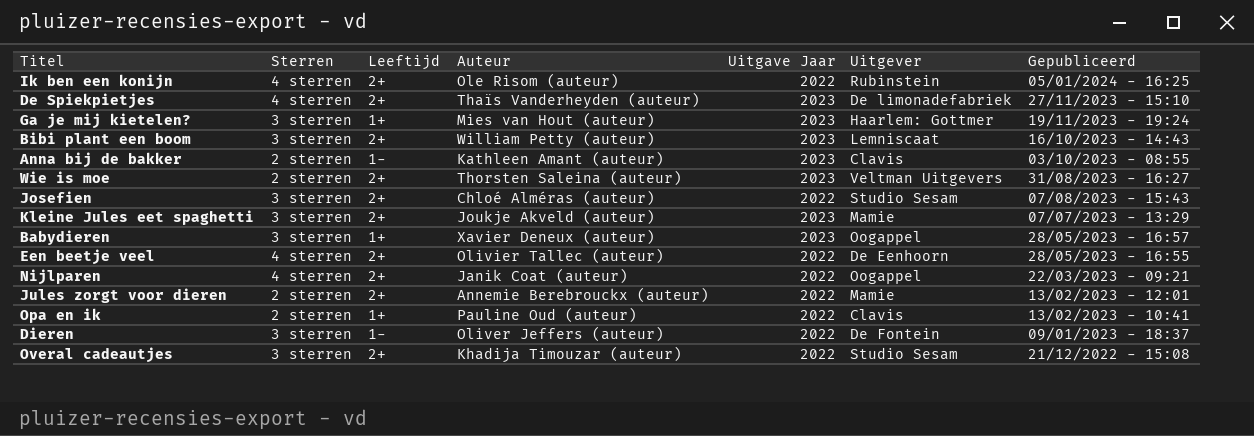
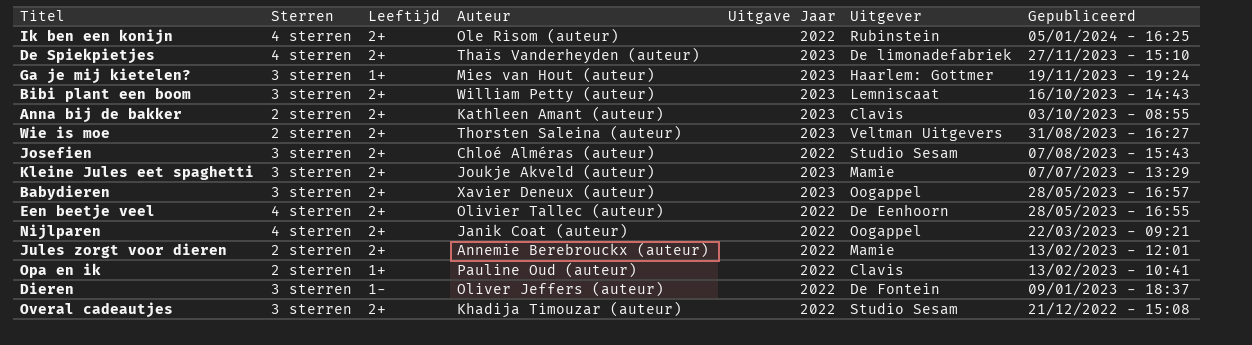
Anna bij de bakker | Leeftijd: 1- -> 2+
Babydieren | Leeftijd: 1+ -> 2+

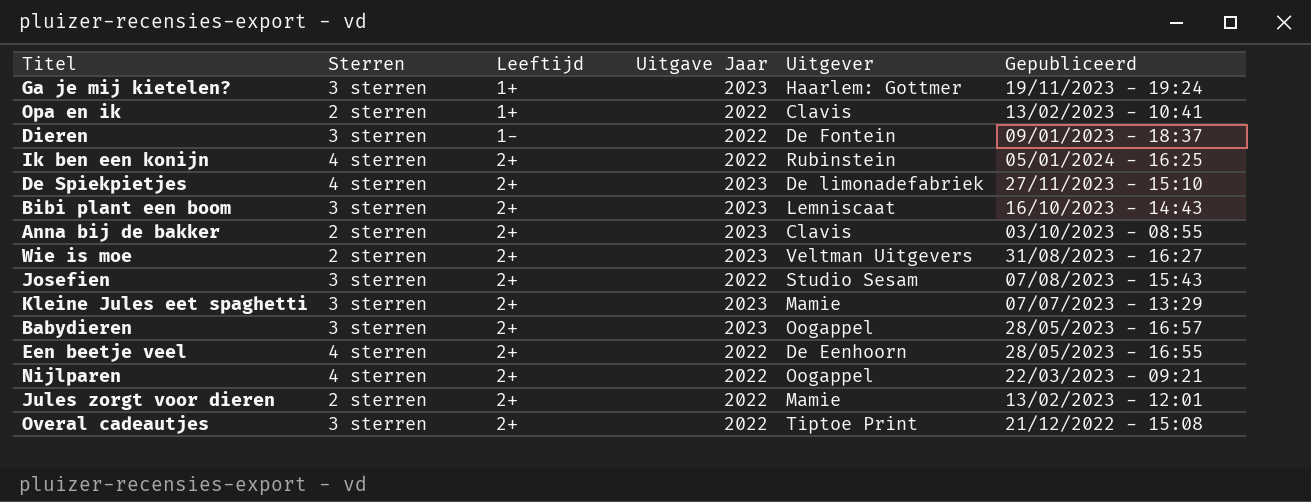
row order: Gepubliceerd descending -> Leeftijd ascending
column Auteur | position: 4 -> none
Overal cadeautjes | Uitgever: Studio Sesam -> Tiptoe Print

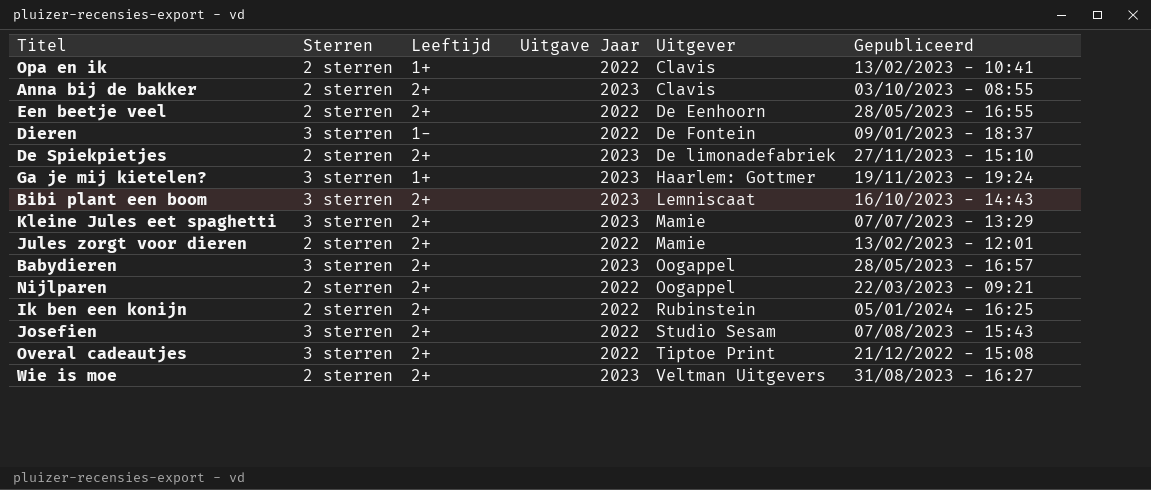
row order: Leeftijd ascending -> Uitgever ascending
Een beetje veel | Sterren: 4 sterren -> 2 sterren
De Spiekpietjes | Sterren: 4 sterren -> 2 sterren
Nijlparen | Sterren: 4 sterren -> 2 sterren
Ik ben een konijn | Sterren: 4 sterren -> 2 sterren

